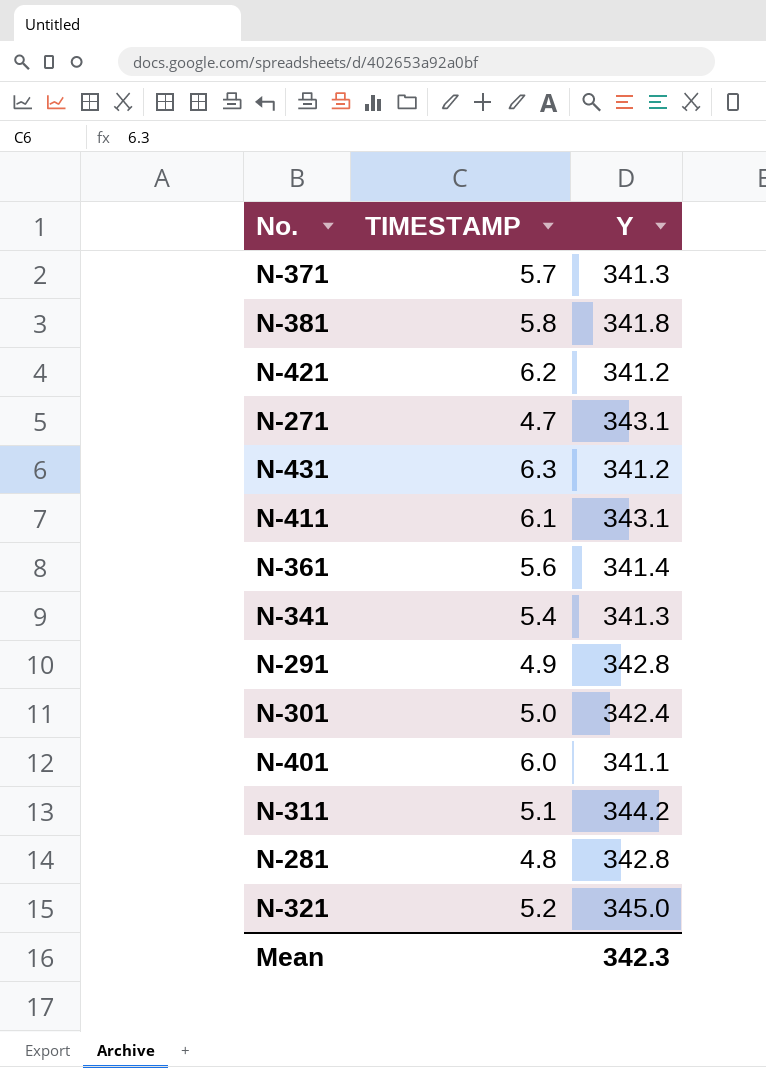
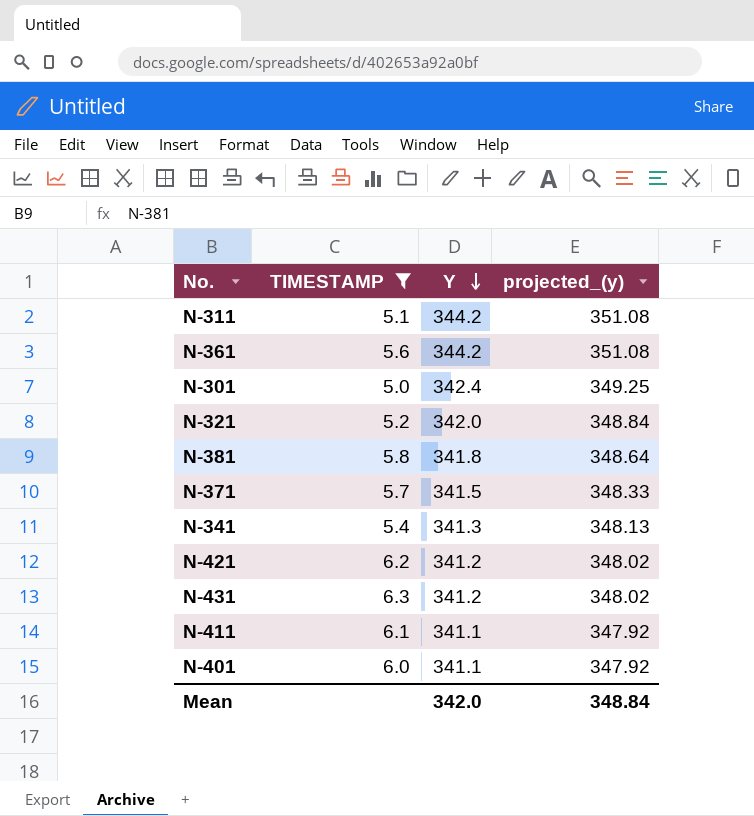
filter: none -> TIMESTAMP >= 5.0
row order: none -> Y descending
column projected_(y) | formula: none -> [Y] * 1.02
N-361 | Y: 341.4 -> 344.2
N-321 | Y: 345.0 -> 342.0
N-371 | Y: 341.3 -> 341.5
N-411 | Y: 343.1 -> 341.1
Mean | Y: 342.3 -> 342.0

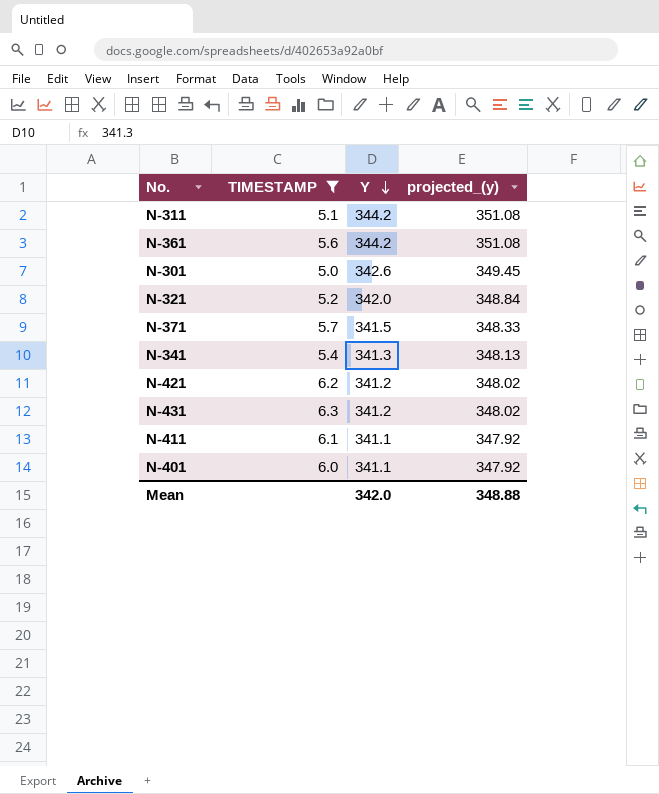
row N-381: 5.8 | 341.8 | 348.64 -> none
N-301 | Y: 342.4 -> 342.6
N-301 | projected_(y): 349.25 -> 349.45
Mean | projected_(y): 348.84 -> 348.88

